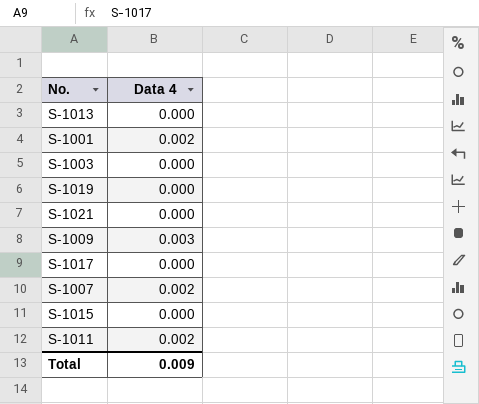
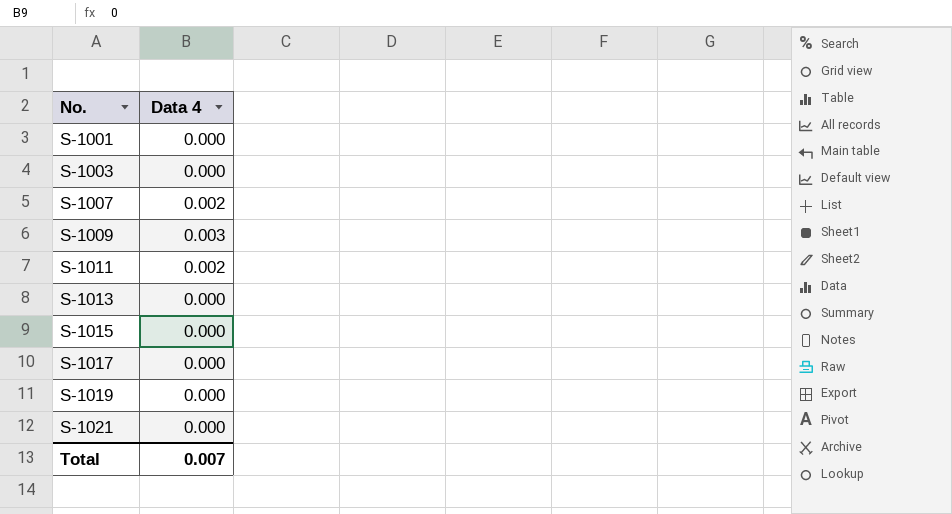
row order: none -> No. ascending
S-1001 | Data 4: 0.002 -> 0.000
Total | Data 4: 0.009 -> 0.007

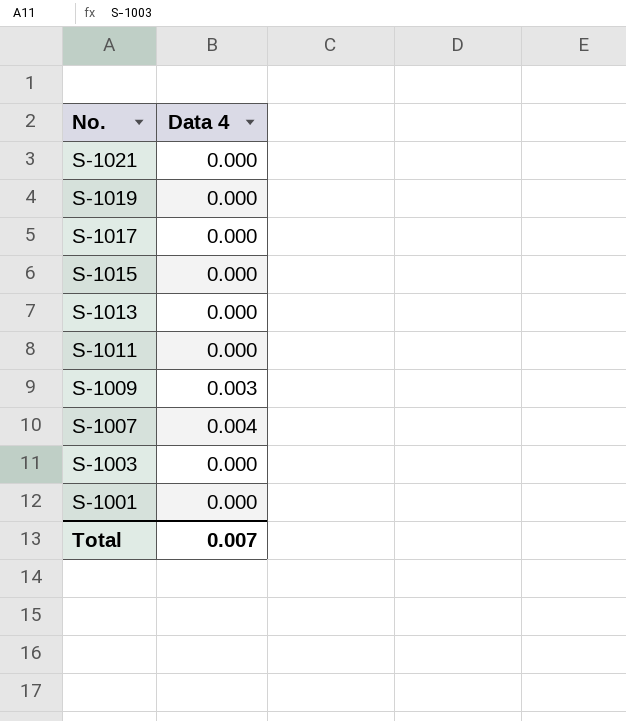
row order: No. ascending -> No. descending
S-1011 | Data 4: 0.002 -> 0.000
S-1007 | Data 4: 0.002 -> 0.004

